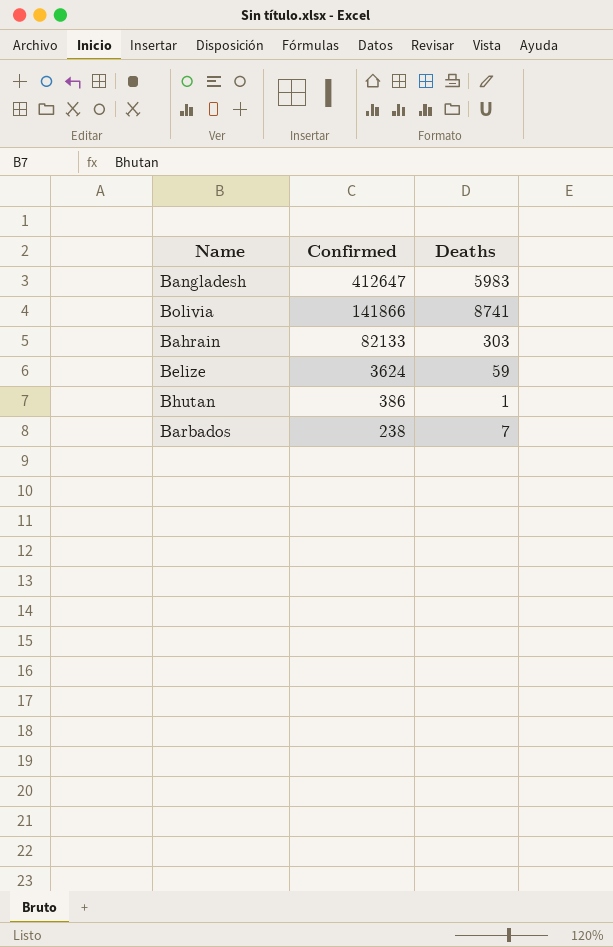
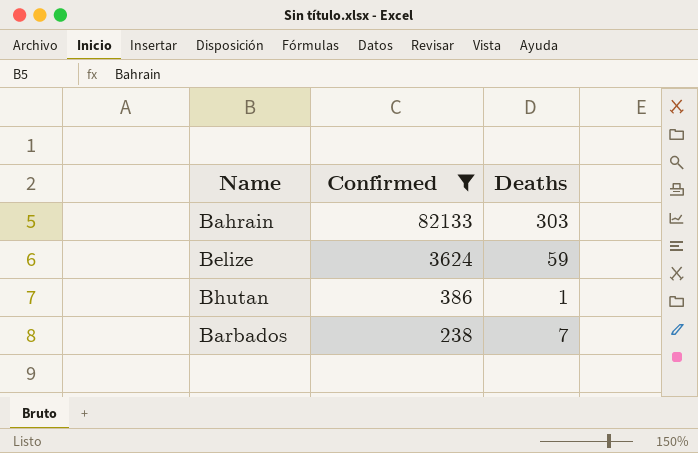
filter: none -> Confirmed <= 82133

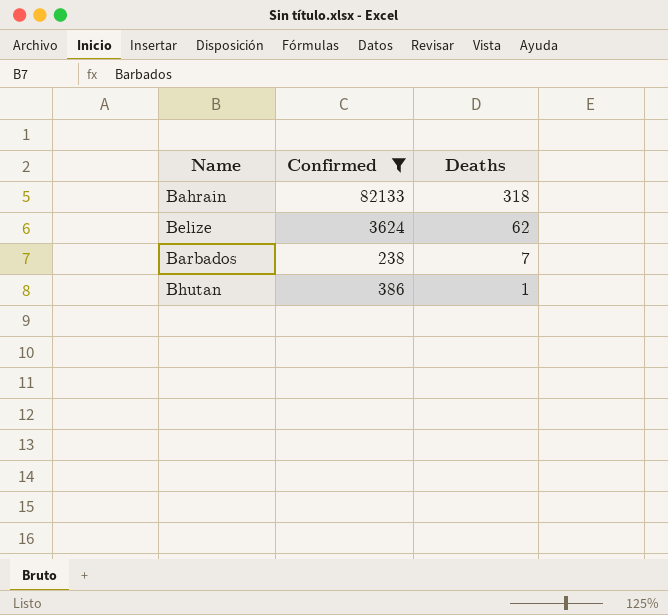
row order: Confirmed descending -> Deaths descending
Bahrain | Deaths: 303 -> 318
Belize | Deaths: 59 -> 62

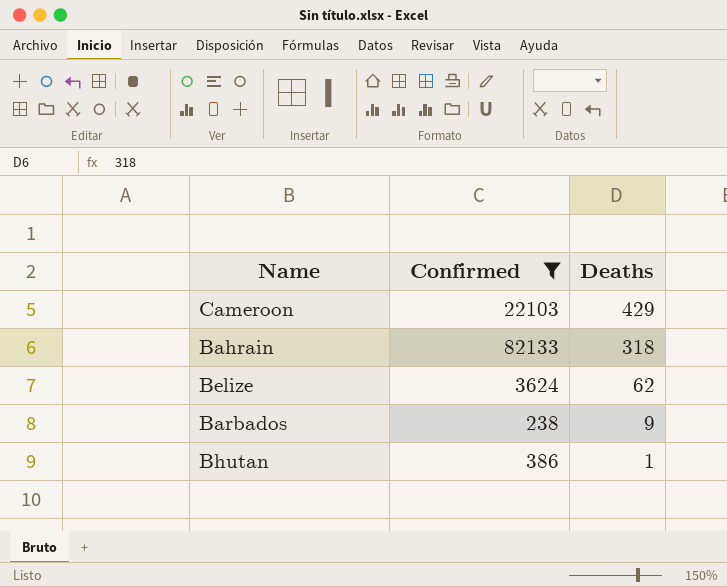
row Cameroon: none -> 22103 | 429
Barbados | Deaths: 7 -> 9

